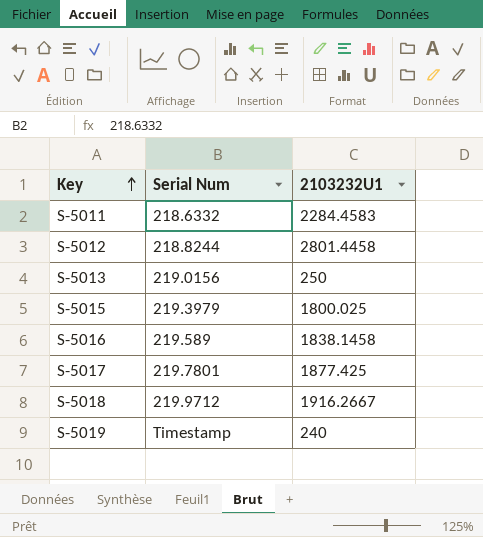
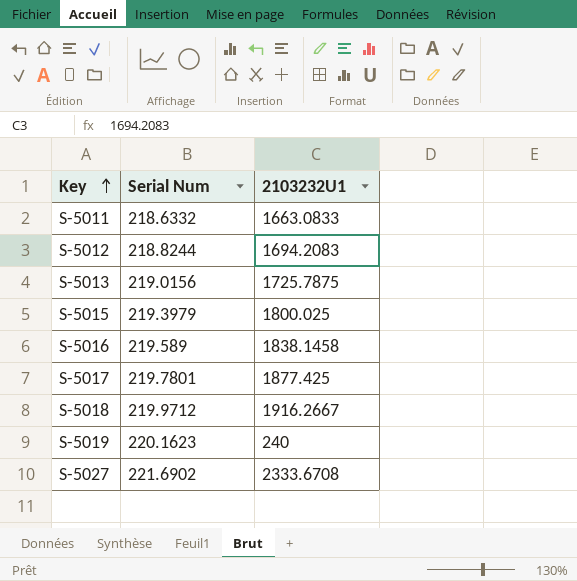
S-5011 | 2103232U1: 2284.4583 -> 1663.0833
S-5012 | 2103232U1: 2801.4458 -> 1694.2083
S-5013 | 2103232U1: 250 -> 1725.7875
S-5019 | Serial Num: Timestamp -> 220.1623
row S-5027: none -> 221.6902 | 2333.6708

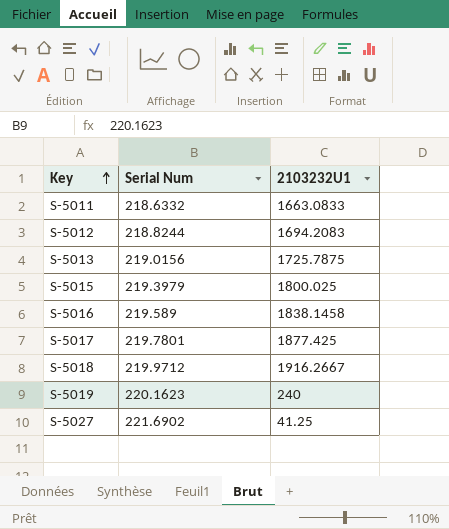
S-5027 | 2103232U1: 2333.6708 -> 41.25

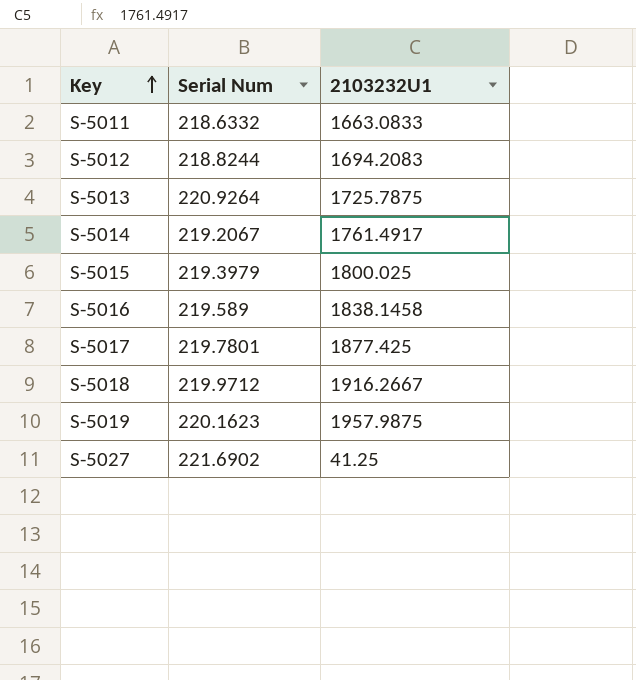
S-5013 | Serial Num: 219.0156 -> 220.9264
row S-5014: none -> 219.2067 | 1761.4917
S-5019 | 2103232U1: 240 -> 1957.9875

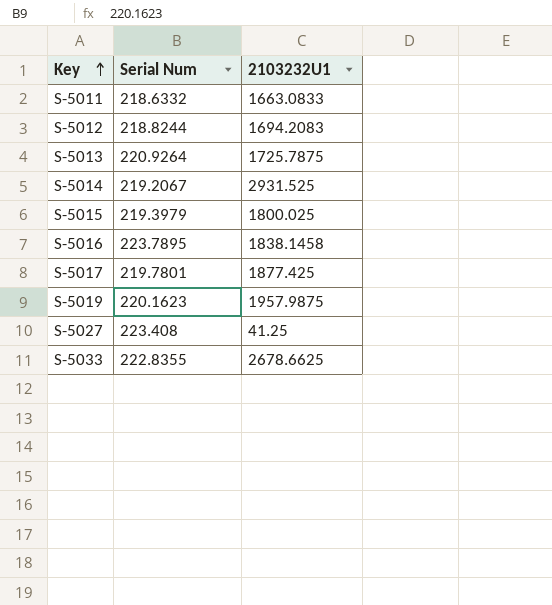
row S-5018: 219.9712 | 1916.2667 -> none
S-5014 | 2103232U1: 1761.4917 -> 2931.525
S-5016 | Serial Num: 219.589 -> 223.7895
S-5027 | Serial Num: 221.6902 -> 223.408
row S-5033: none -> 222.8355 | 2678.6625

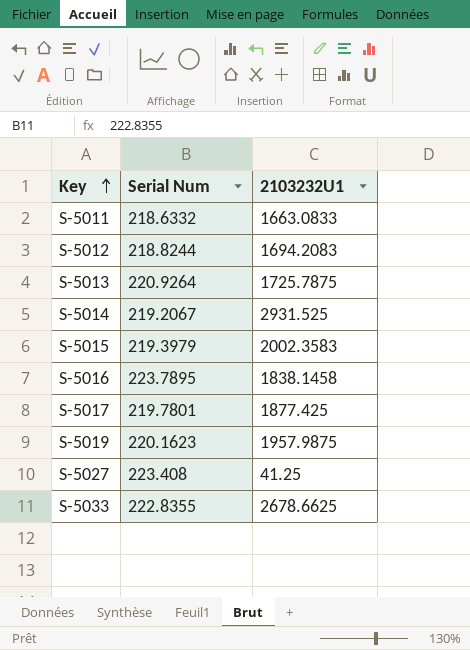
S-5015 | 2103232U1: 1800.025 -> 2002.3583

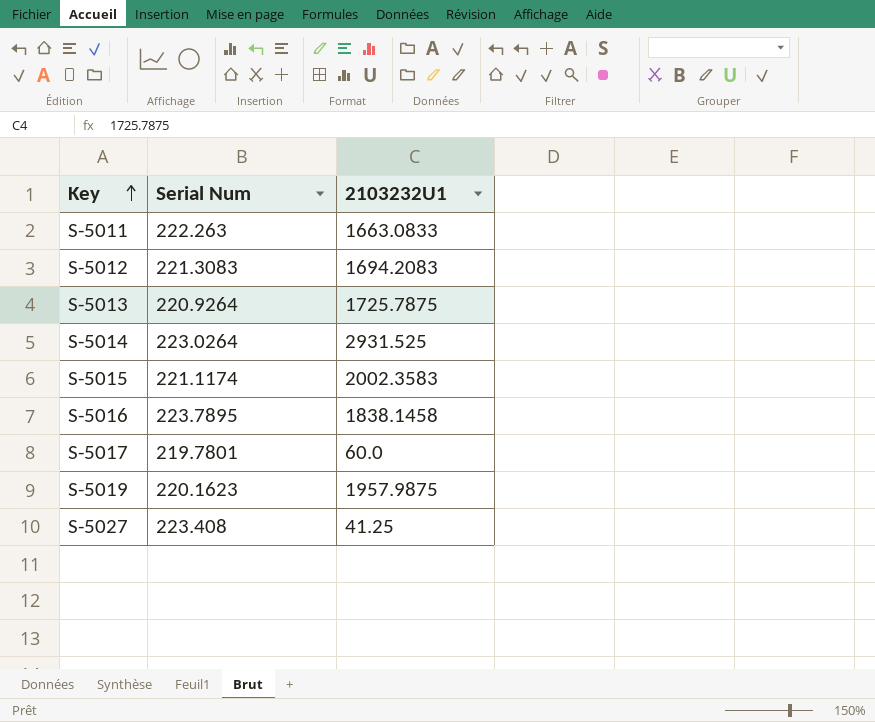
row S-5033: 222.8355 | 2678.6625 -> none
S-5011 | Serial Num: 218.6332 -> 222.263
S-5012 | Serial Num: 218.8244 -> 221.3083
S-5014 | Serial Num: 219.2067 -> 223.0264
S-5015 | Serial Num: 219.3979 -> 221.1174
S-5017 | 2103232U1: 1877.425 -> 60.0

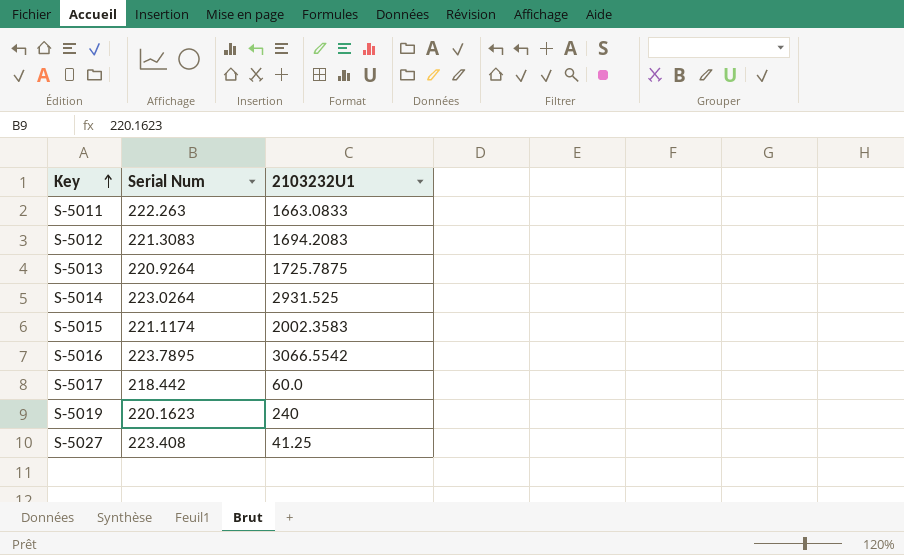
S-5016 | 2103232U1: 1838.1458 -> 3066.5542
S-5017 | Serial Num: 219.7801 -> 218.442
S-5019 | 2103232U1: 1957.9875 -> 240

